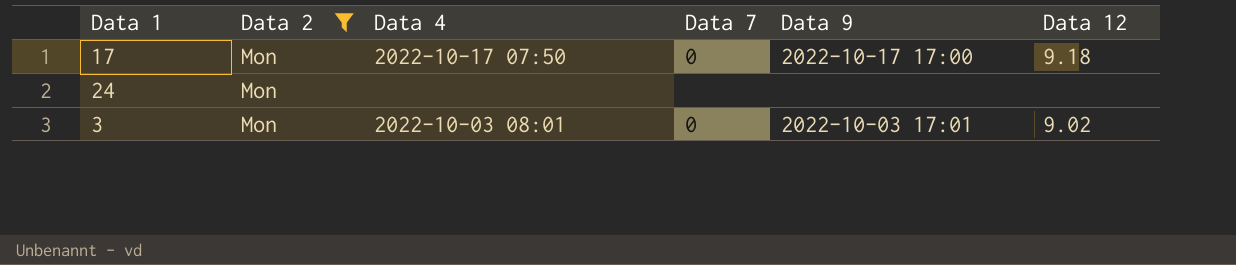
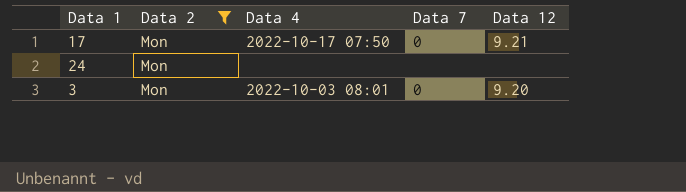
column Data 9 | position: 5 -> none
17 | Data 12: 9.18 -> 9.21
3 | Data 12: 9.02 -> 9.20

